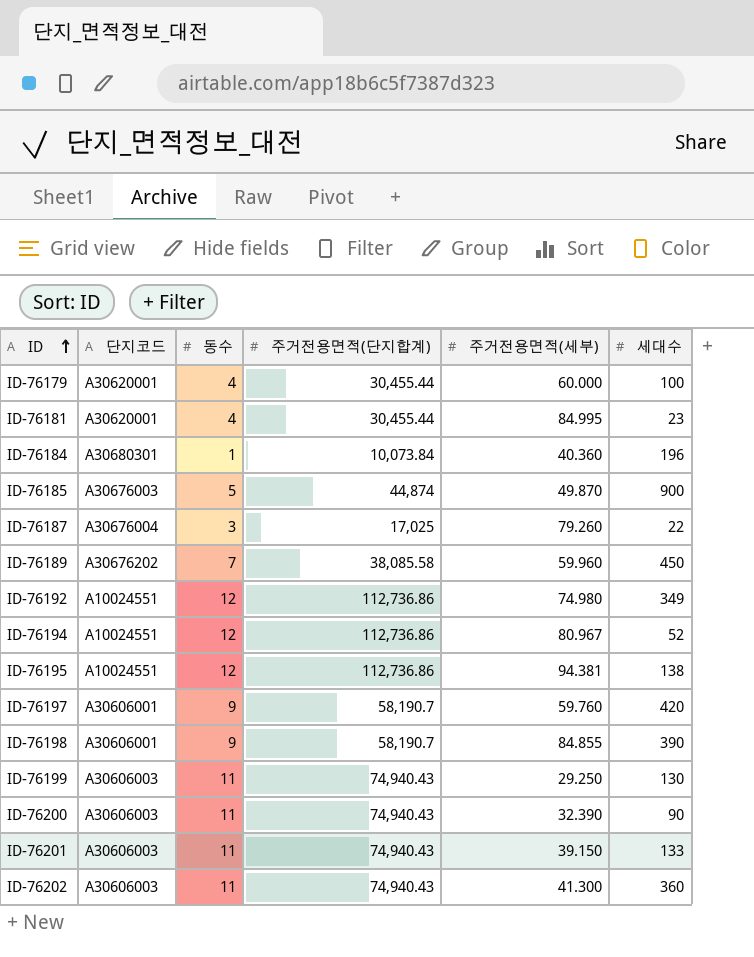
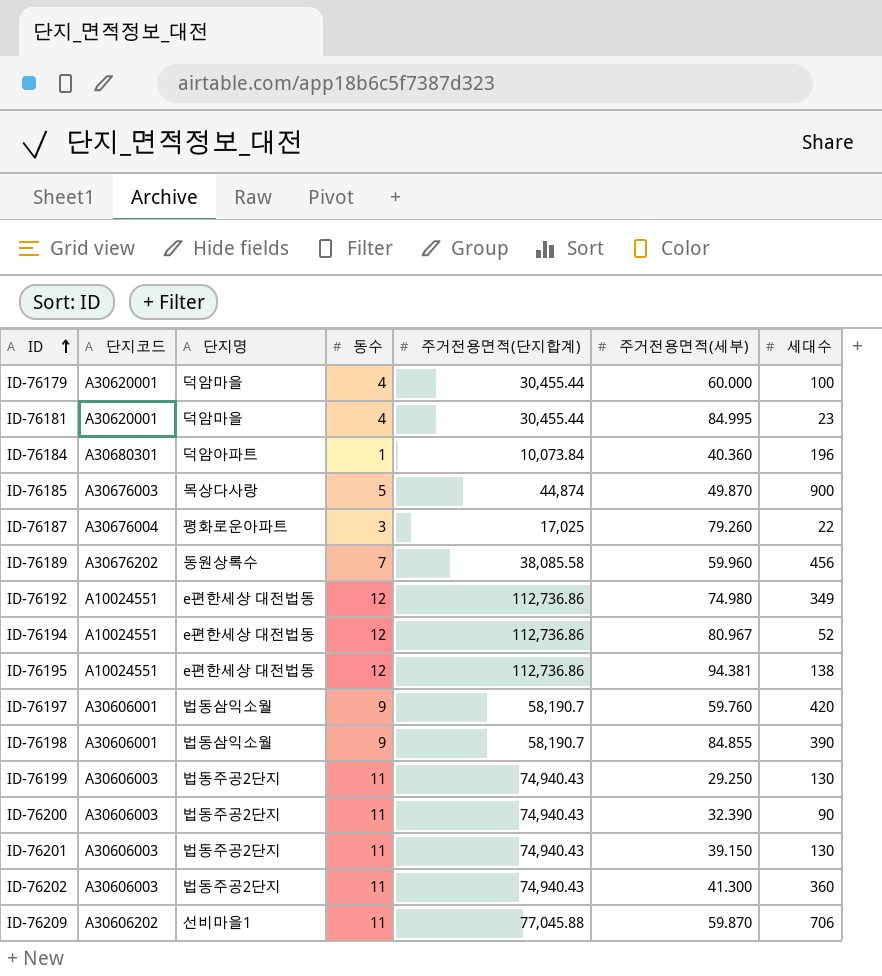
column 단지명 | position: none -> 3
ID-76189 | 세대수: 450 -> 456
ID-76201 | 세대수: 133 -> 130
row ID-76209: none -> A30606202 | 선비마을1 | 11 | 77,045.88 | 59.870 | 706

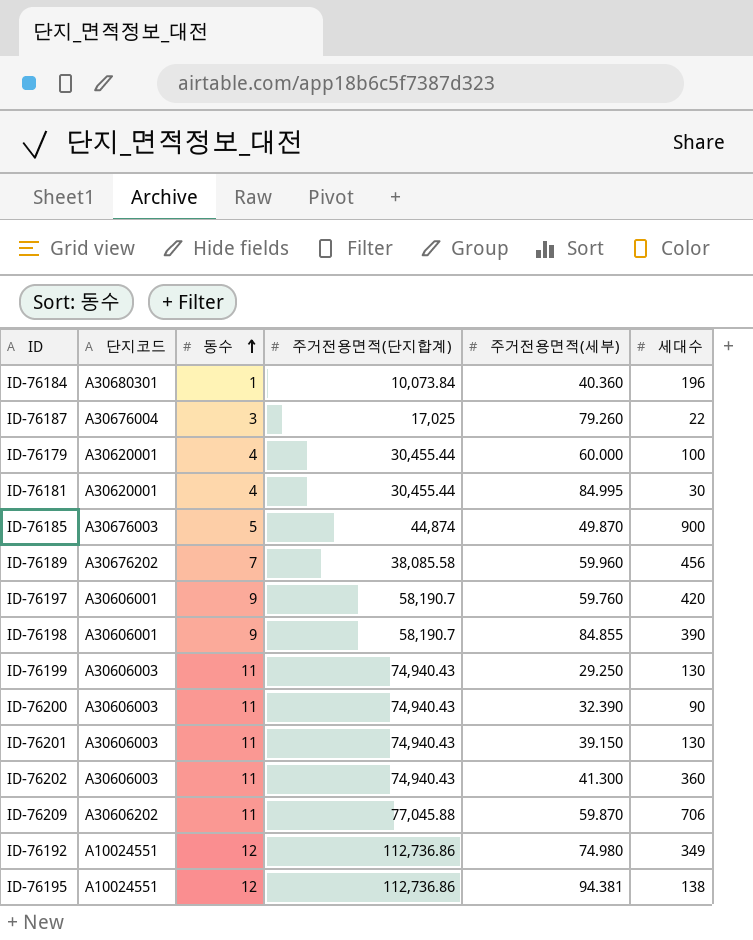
row order: ID ascending -> 동수 ascending
column 단지명 | position: 3 -> none
row ID-76194: A10024551 | e편한세상 대전법동 | 12 | 112,736.86 | 80.967 | 52 -> none
ID-76181 | 세대수: 23 -> 30

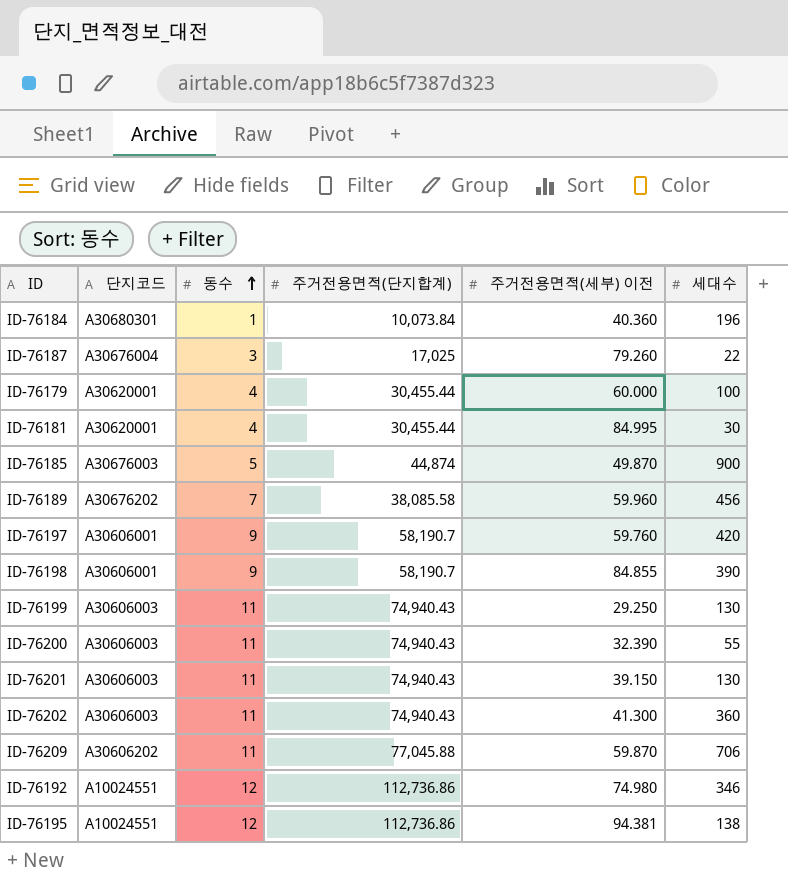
column name: 주거전용면적(세부) -> 주거전용면적(세부) 이전
ID-76200 | 세대수: 90 -> 55
ID-76192 | 세대수: 349 -> 346

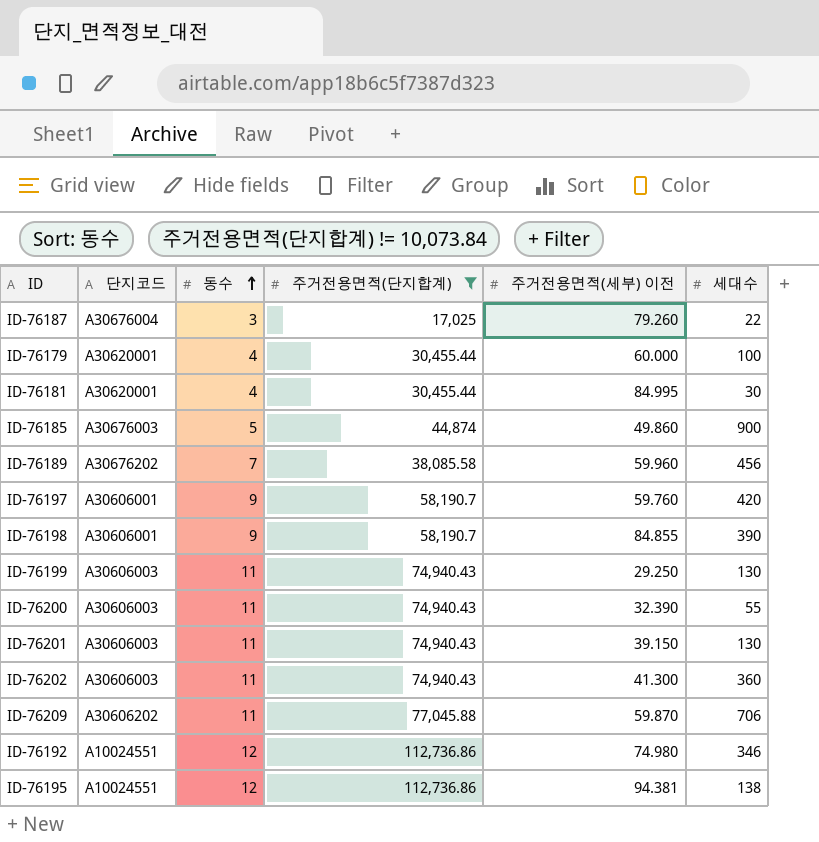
filter: none -> 주거전용면적(단지합계) != 10,073.84
ID-76185 | 주거전용면적(세부) 이전: 49.870 -> 49.860

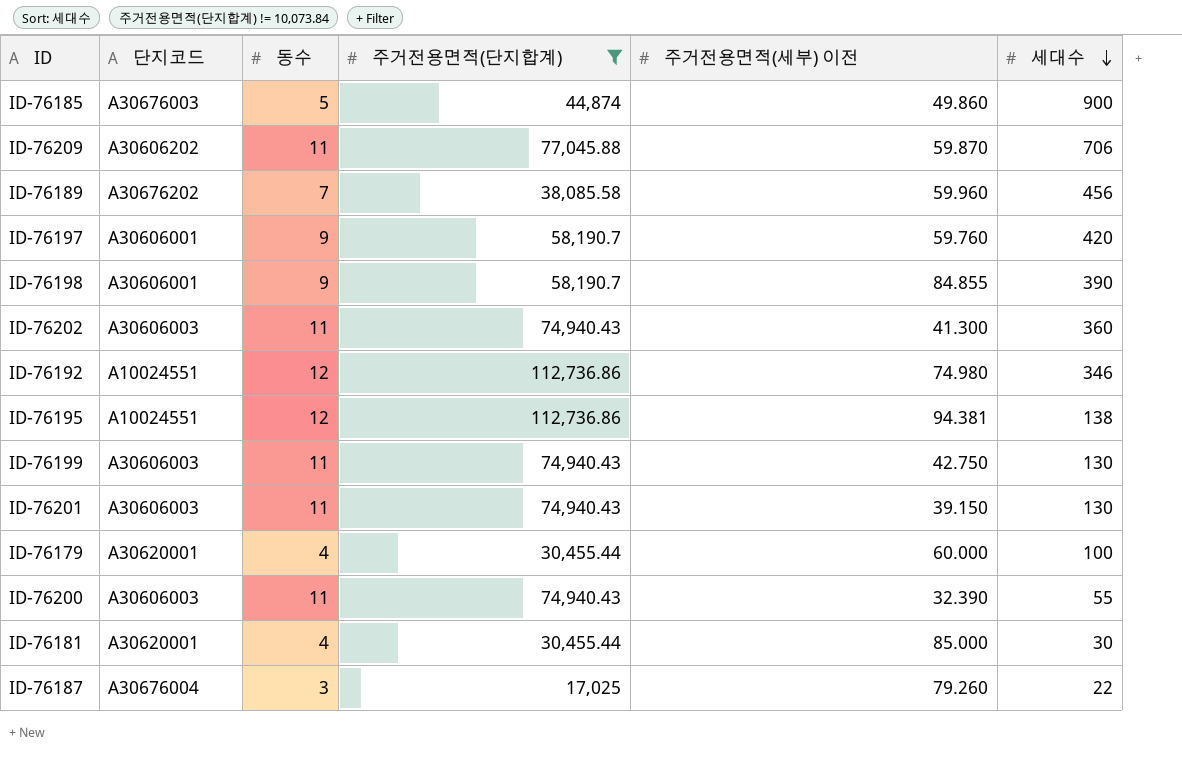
row order: 동수 ascending -> 세대수 descending
ID-76199 | 주거전용면적(세부) 이전: 29.250 -> 42.750
ID-76181 | 주거전용면적(세부) 이전: 84.995 -> 85.000

